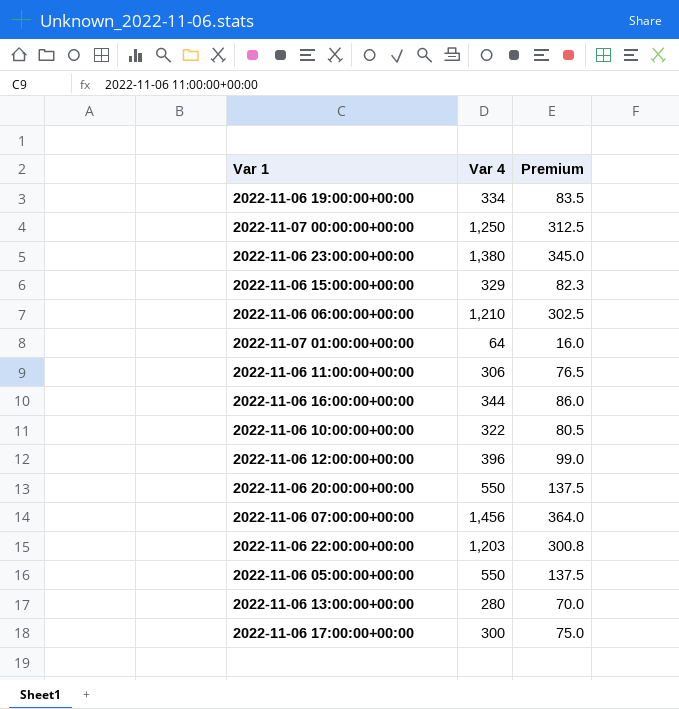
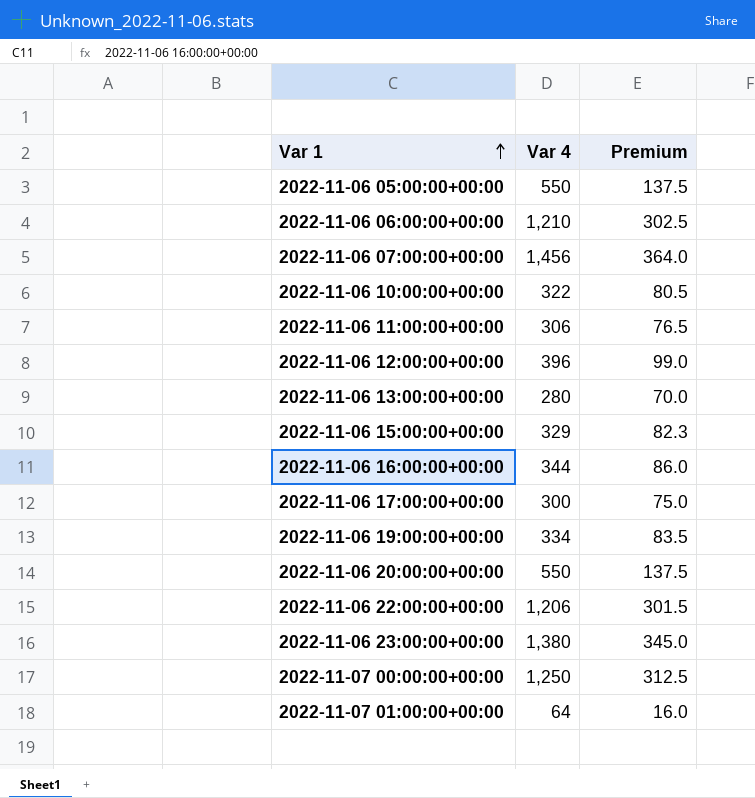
row order: none -> Var 1 ascending
2022-11-06 22:00:00+00:00 | Var 4: 1,203 -> 1,206
2022-11-06 22:00:00+00:00 | Premium: 300.8 -> 301.5

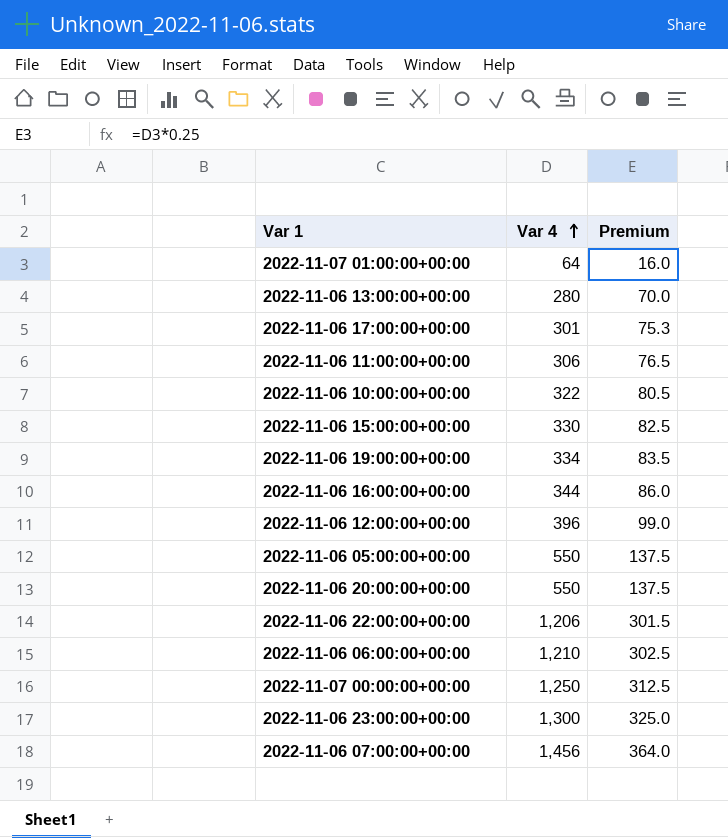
row order: Var 1 ascending -> Var 4 ascending
2022-11-06 17:00:00+00:00 | Var 4: 300 -> 301
2022-11-06 17:00:00+00:00 | Premium: 75.0 -> 75.3
2022-11-06 15:00:00+00:00 | Var 4: 329 -> 330
2022-11-06 15:00:00+00:00 | Premium: 82.3 -> 82.5
2022-11-06 23:00:00+00:00 | Var 4: 1,380 -> 1,300
2022-11-06 23:00:00+00:00 | Premium: 345.0 -> 325.0

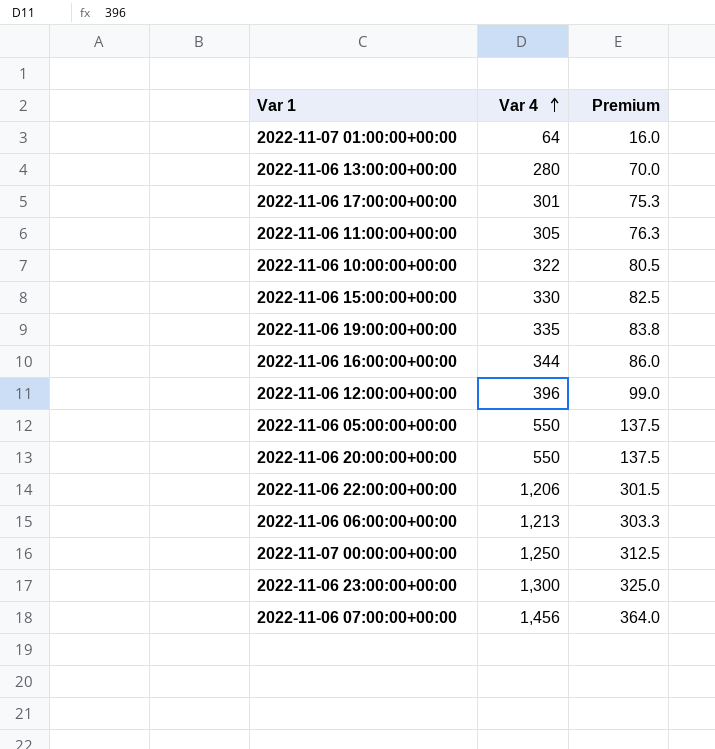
2022-11-06 11:00:00+00:00 | Var 4: 306 -> 305
2022-11-06 11:00:00+00:00 | Premium: 76.5 -> 76.3
2022-11-06 19:00:00+00:00 | Var 4: 334 -> 335
2022-11-06 19:00:00+00:00 | Premium: 83.5 -> 83.8
2022-11-06 06:00:00+00:00 | Var 4: 1,210 -> 1,213
2022-11-06 06:00:00+00:00 | Premium: 302.5 -> 303.3

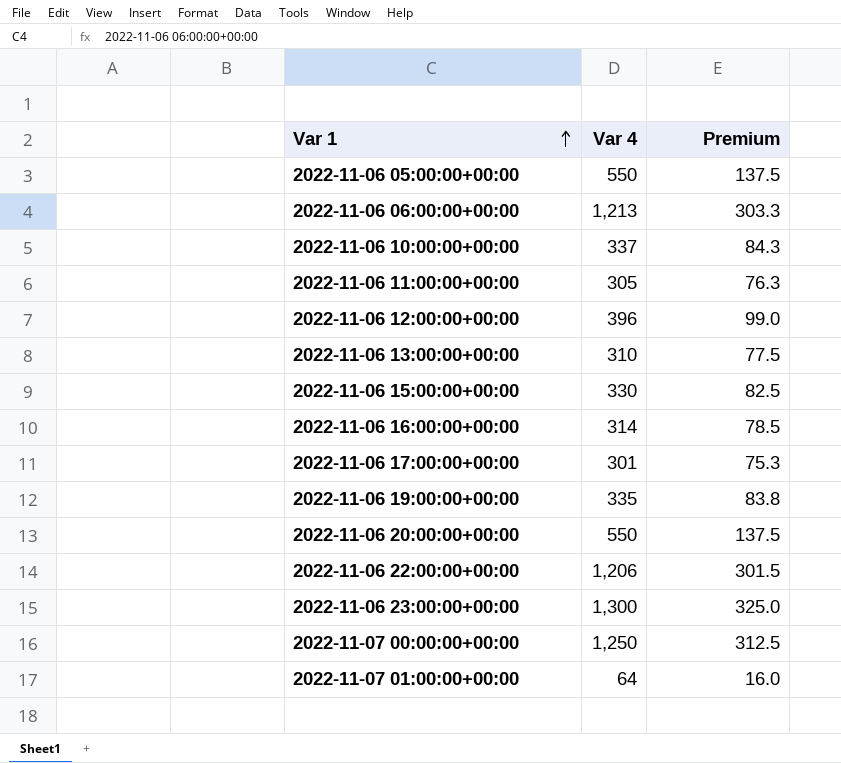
row order: Var 4 ascending -> Var 1 ascending
row 2022-11-06 07:00:00+00:00: 1,456 | 364.0 -> none
2022-11-06 10:00:00+00:00 | Var 4: 322 -> 337
2022-11-06 10:00:00+00:00 | Premium: 80.5 -> 84.3
2022-11-06 13:00:00+00:00 | Var 4: 280 -> 310
2022-11-06 13:00:00+00:00 | Premium: 70.0 -> 77.5
2022-11-06 16:00:00+00:00 | Var 4: 344 -> 314
2022-11-06 16:00:00+00:00 | Premium: 86.0 -> 78.5

